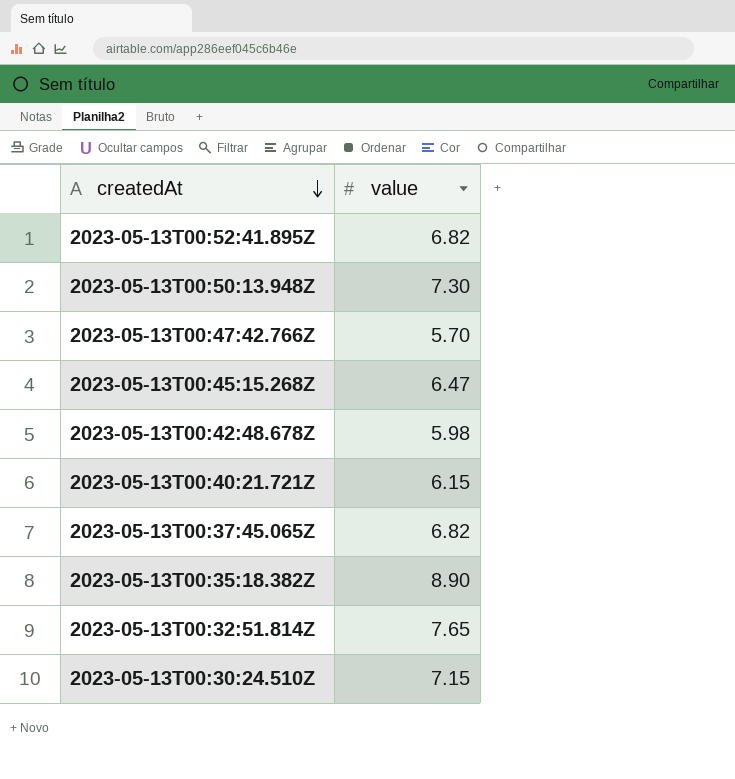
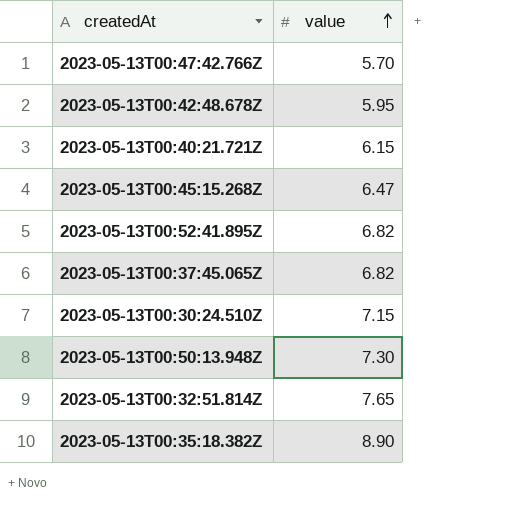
row order: createdAt descending -> value ascending
2023-05-13T00:42:48.678Z | value: 5.98 -> 5.95

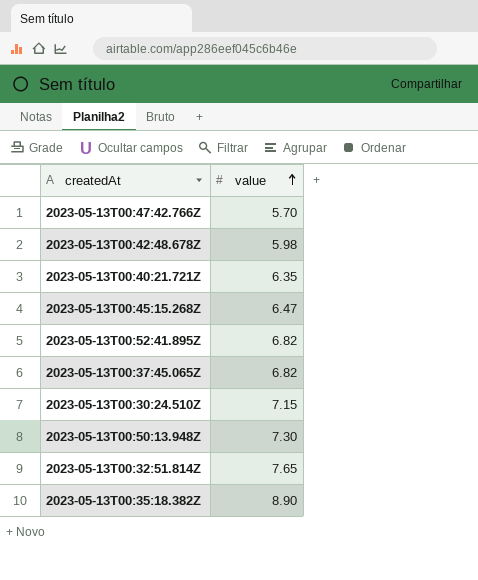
2023-05-13T00:42:48.678Z | value: 5.95 -> 5.98
2023-05-13T00:40:21.721Z | value: 6.15 -> 6.35

